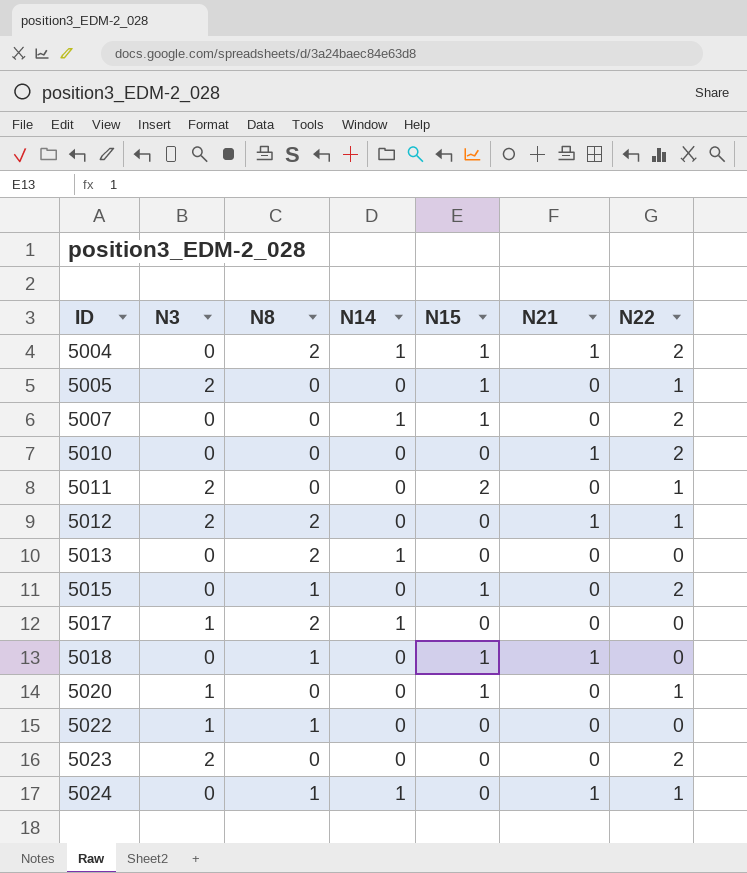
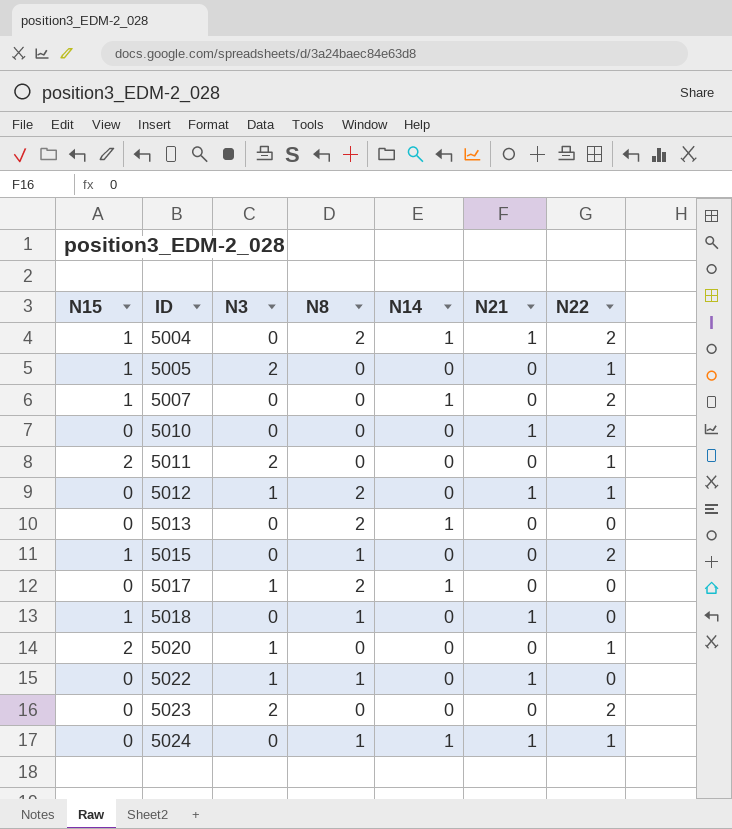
column N15 | position: 5 -> 1
5012 | N3: 2 -> 1
5020 | N15: 1 -> 2
5022 | N21: 0 -> 1

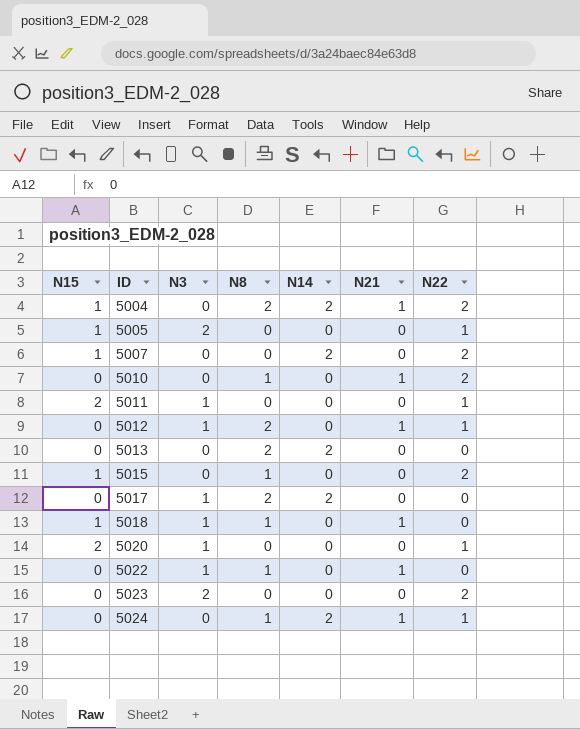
5004 | N14: 1 -> 2
5007 | N14: 1 -> 2
5010 | N8: 0 -> 1
5011 | N3: 2 -> 1
5013 | N14: 1 -> 2
5017 | N14: 1 -> 2
5018 | N3: 0 -> 1
5024 | N14: 1 -> 2

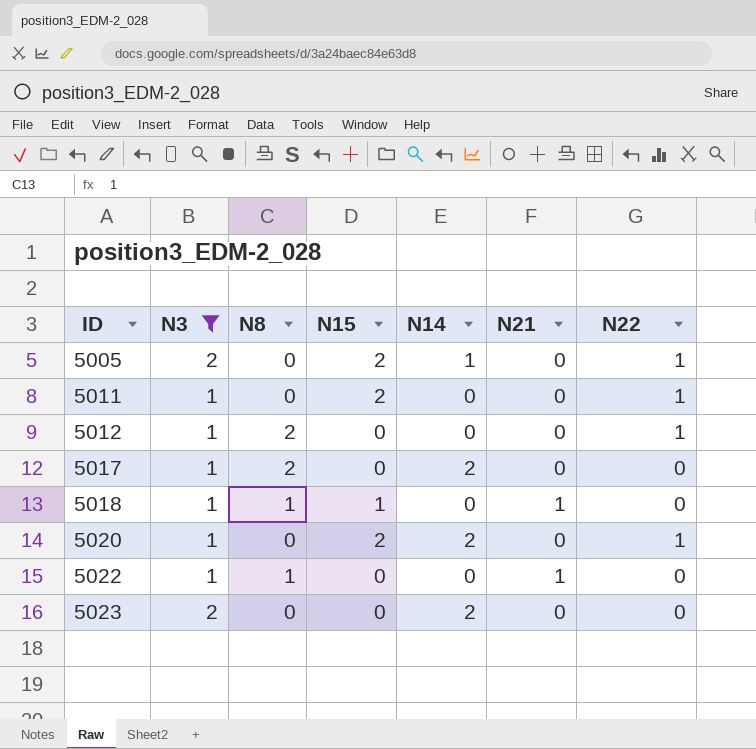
filter: none -> N3 != 0
column N15 | position: 1 -> 4
5005 | N15: 1 -> 2
5005 | N14: 0 -> 1
5012 | N21: 1 -> 0
5020 | N14: 0 -> 2
5023 | N14: 0 -> 2
5023 | N22: 2 -> 0

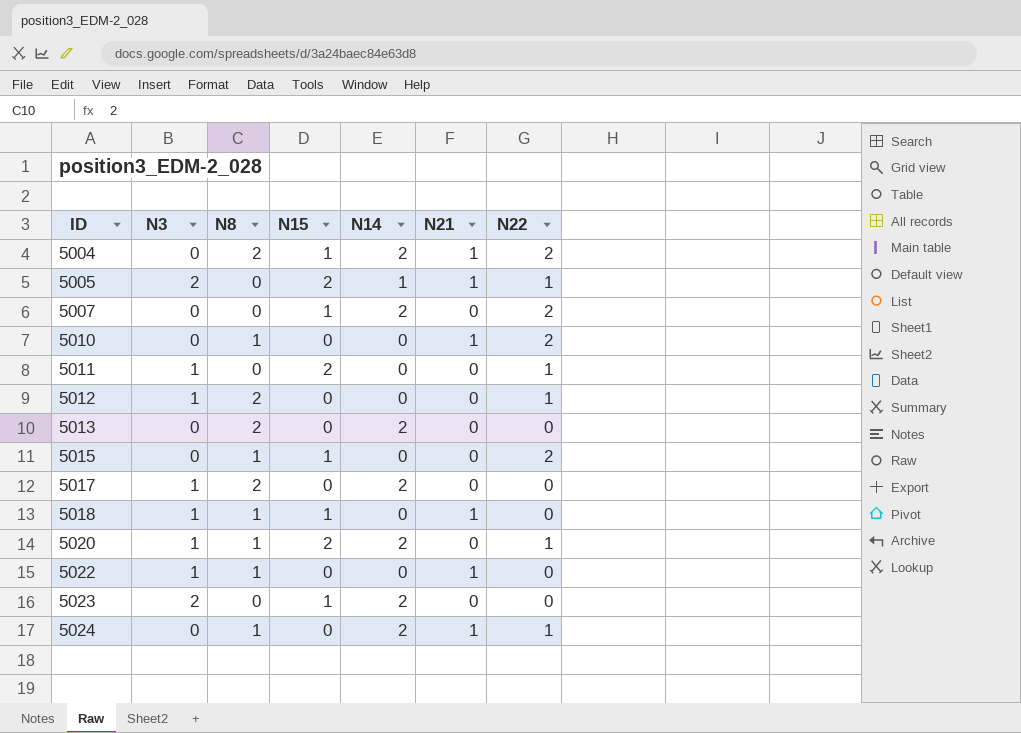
filter: N3 != 0 -> none
5005 | N21: 0 -> 1
5020 | N8: 0 -> 1
5023 | N15: 0 -> 1

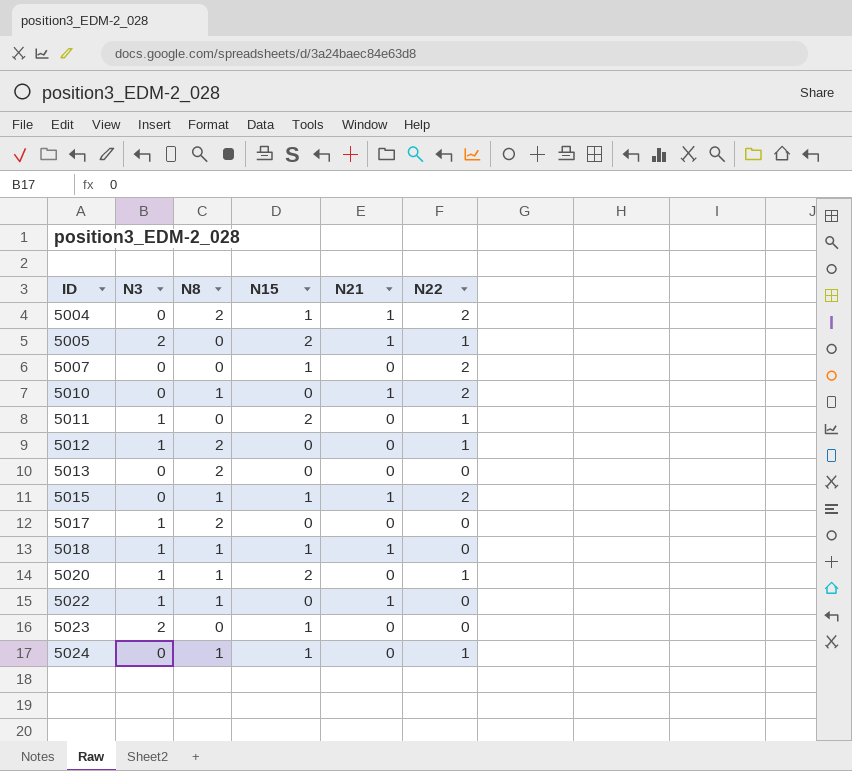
column N14 | position: 5 -> none
5015 | N21: 0 -> 1
5024 | N15: 0 -> 1
5024 | N21: 1 -> 0

